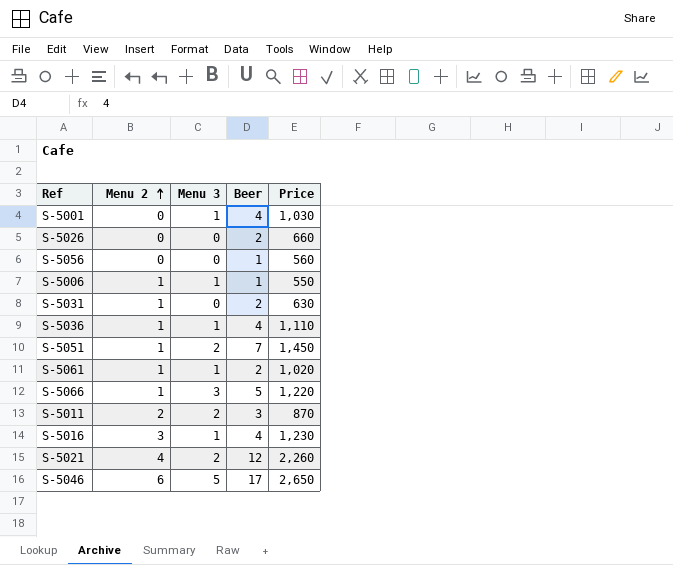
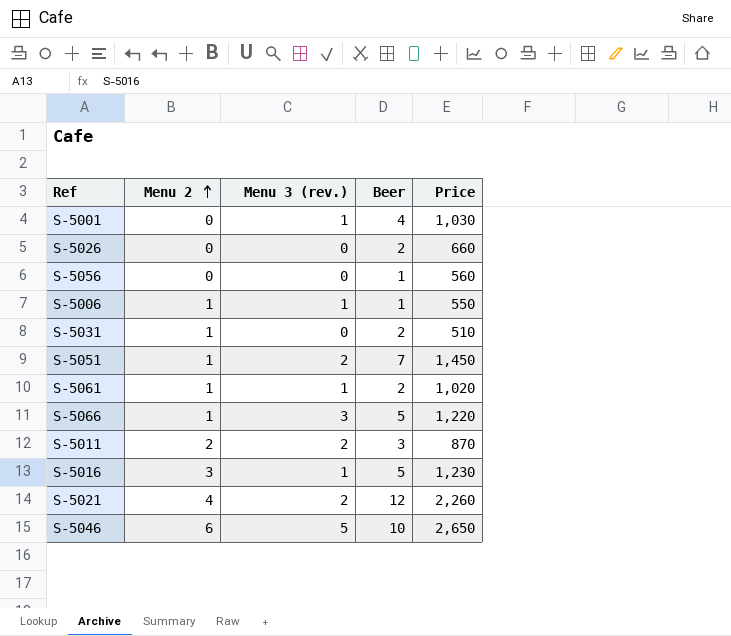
column name: Menu 3 -> Menu 3 (rev.)
row S-5036: 1 | 1 | 4 | 1,110 -> none
S-5031 | Price: 630 -> 510
S-5016 | Beer: 4 -> 5
S-5046 | Beer: 17 -> 10

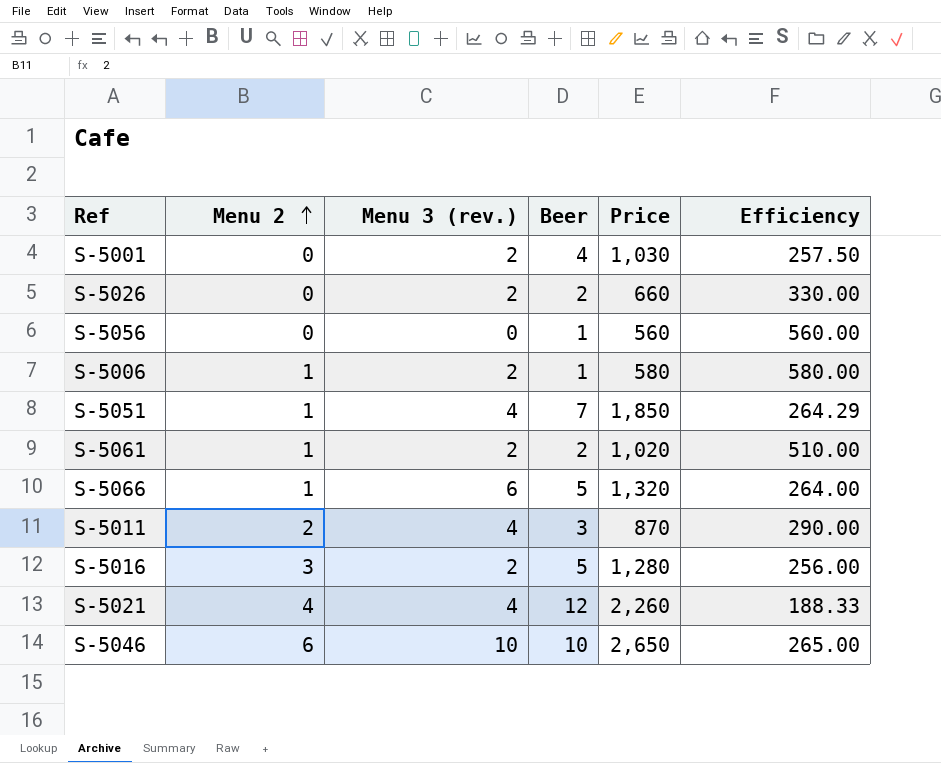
column Efficiency | formula: none -> [Price] / [Beer]
row S-5031: 1 | 0 | 2 | 510 -> none
S-5001 | Menu 3 (rev.): 1 -> 2
S-5026 | Menu 3 (rev.): 0 -> 2
S-5006 | Menu 3 (rev.): 1 -> 2
S-5006 | Price: 550 -> 580
S-5051 | Menu 3 (rev.): 2 -> 4
S-5051 | Price: 1,450 -> 1,850
S-5061 | Menu 3 (rev.): 1 -> 2
S-5066 | Menu 3 (rev.): 3 -> 6
S-5066 | Price: 1,220 -> 1,320
S-5011 | Menu 3 (rev.): 2 -> 4
S-5016 | Menu 3 (rev.): 1 -> 2
S-5016 | Price: 1,230 -> 1,280
S-5021 | Menu 3 (rev.): 2 -> 4
S-5046 | Menu 3 (rev.): 5 -> 10

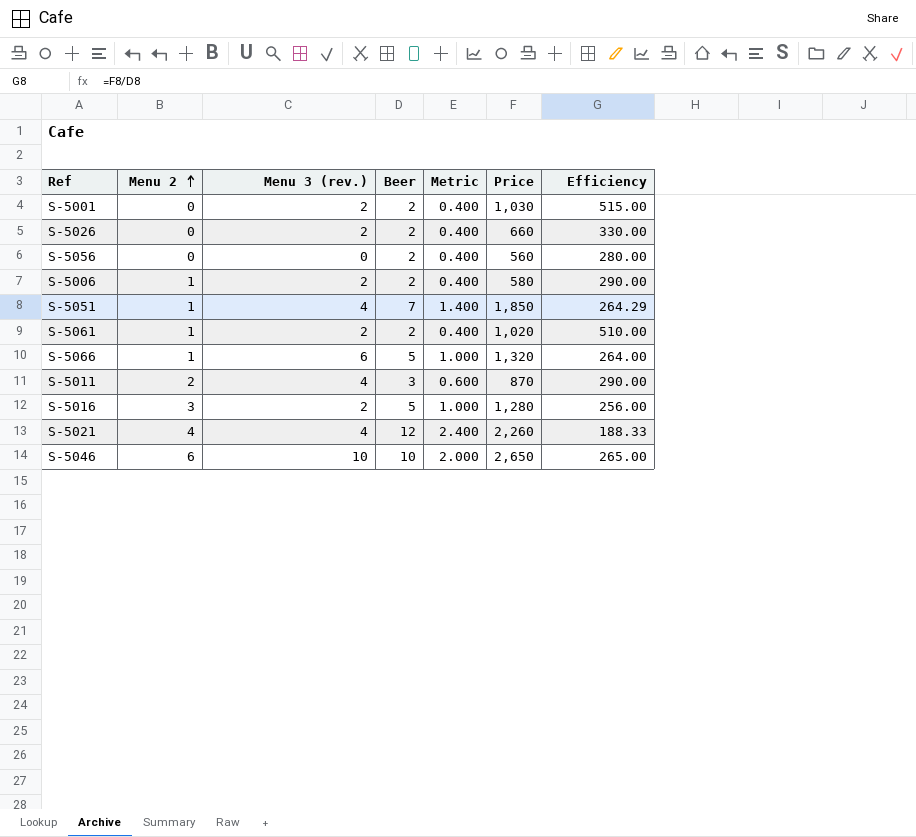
column Metric | formula: none -> [Beer] * 0.2
S-5001 | Beer: 4 -> 2
S-5001 | Efficiency: 257.50 -> 515.00
S-5056 | Beer: 1 -> 2
S-5056 | Efficiency: 560.00 -> 280.00
S-5006 | Beer: 1 -> 2
S-5006 | Efficiency: 580.00 -> 290.00

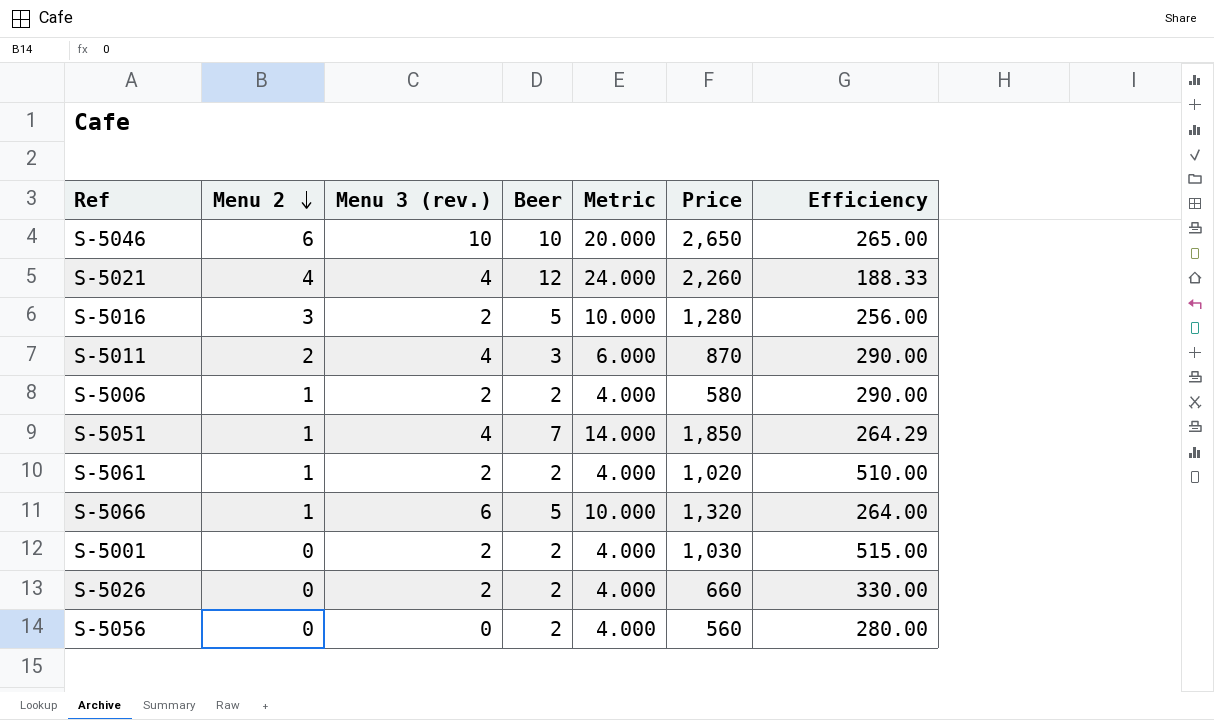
row order: Menu 2 ascending -> Menu 2 descending
column Metric | formula: [Beer] * 0.2 -> [Beer] * 2

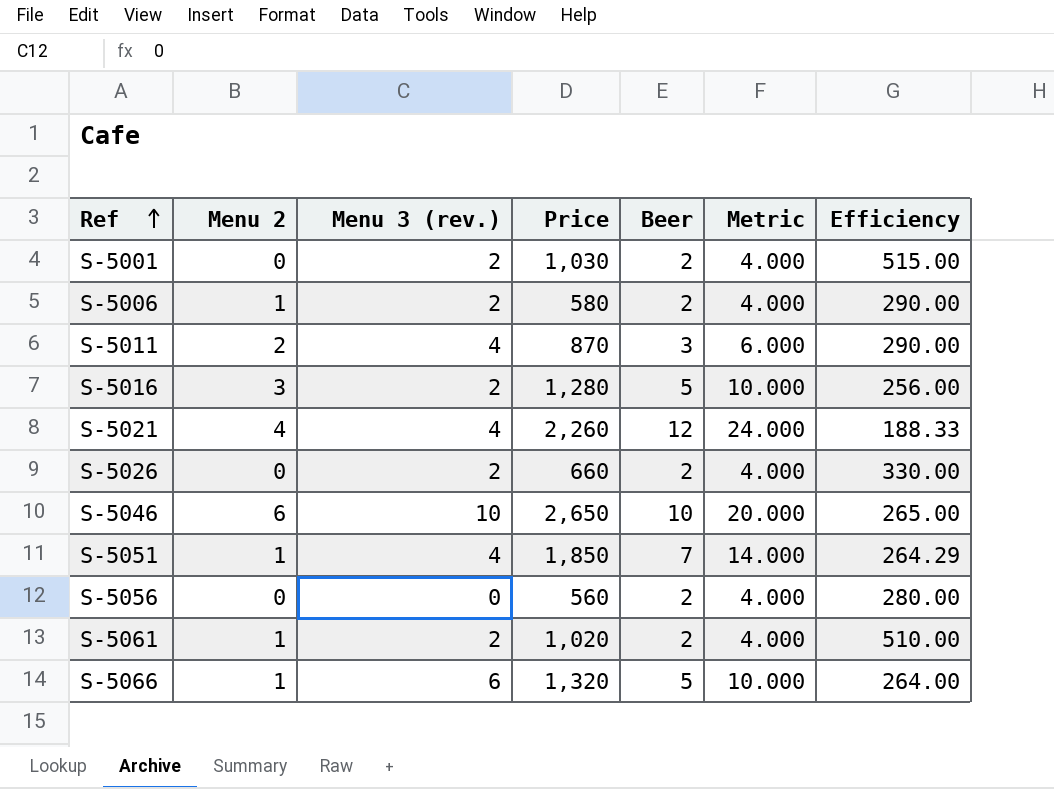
row order: Menu 2 descending -> Ref ascending
column Price | position: 6 -> 4

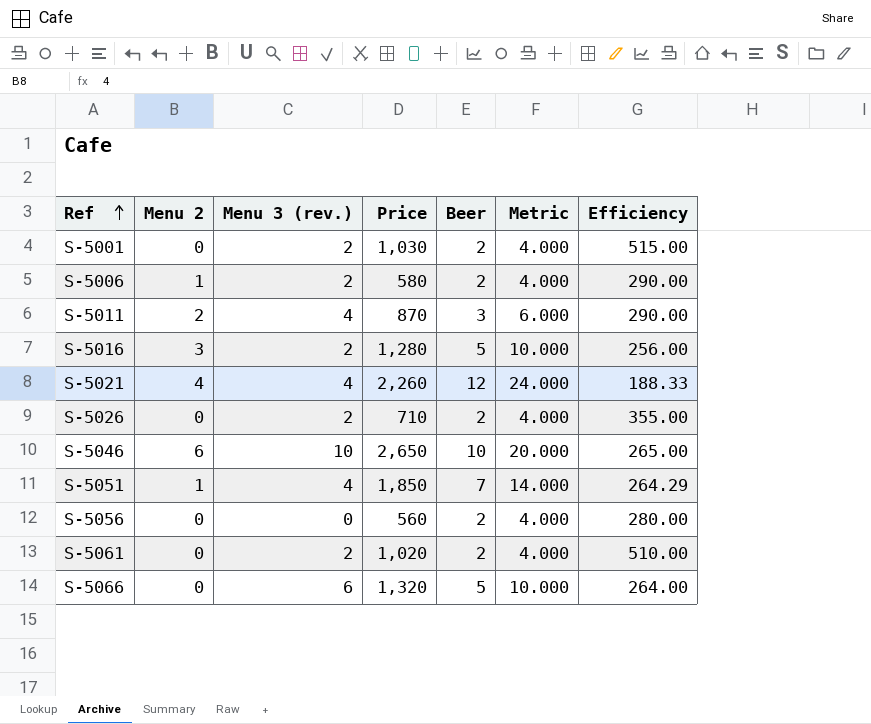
S-5026 | Price: 660 -> 710
S-5026 | Efficiency: 330.00 -> 355.00
S-5061 | Menu 2: 1 -> 0
S-5066 | Menu 2: 1 -> 0

